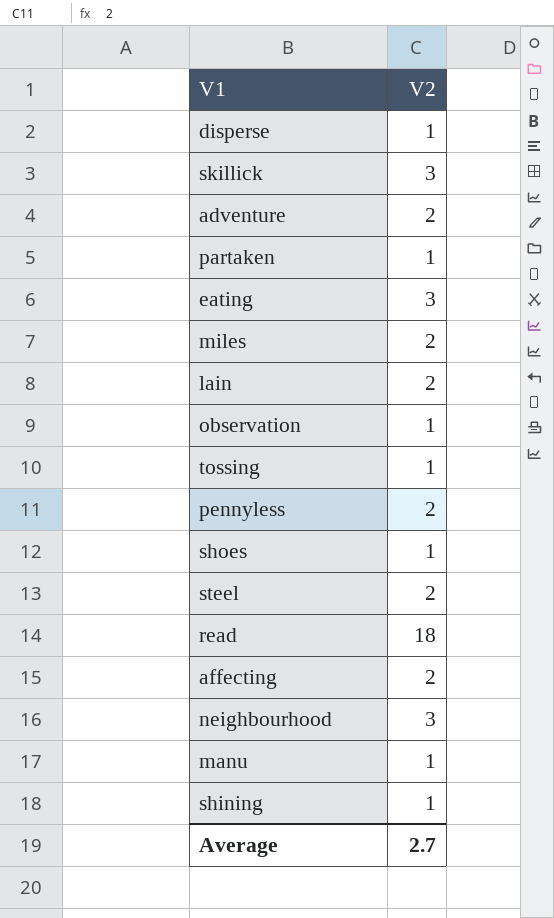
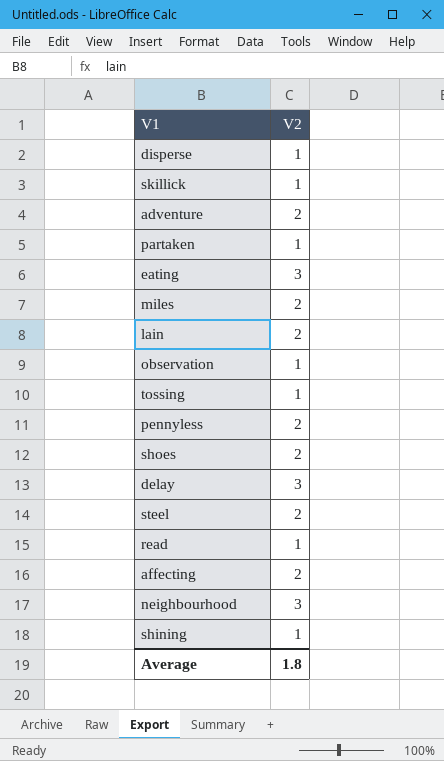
row manu: 1 -> none
skillick | V2: 3 -> 1
shoes | V2: 1 -> 2
row delay: none -> 3
read | V2: 18 -> 1
Average | V2: 2.7 -> 1.8

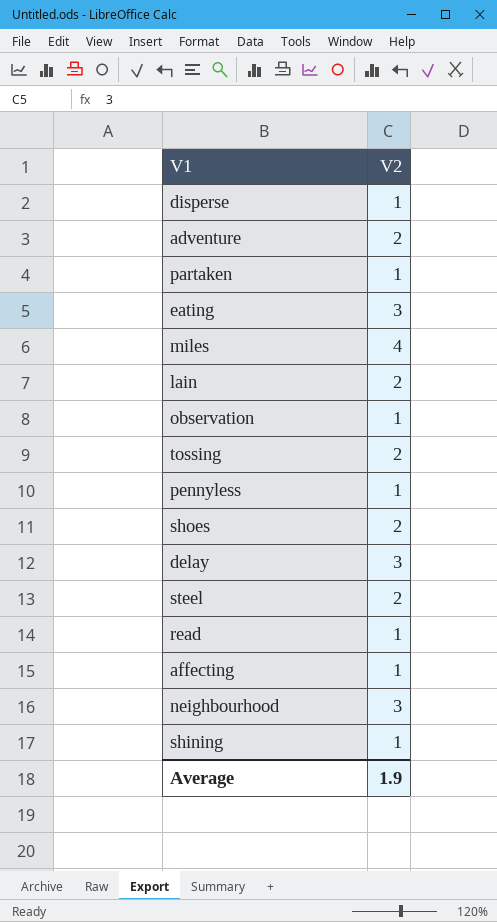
row skillick: 1 -> none
miles | V2: 2 -> 4
tossing | V2: 1 -> 2
pennyless | V2: 2 -> 1
affecting | V2: 2 -> 1
Average | V2: 1.8 -> 1.9

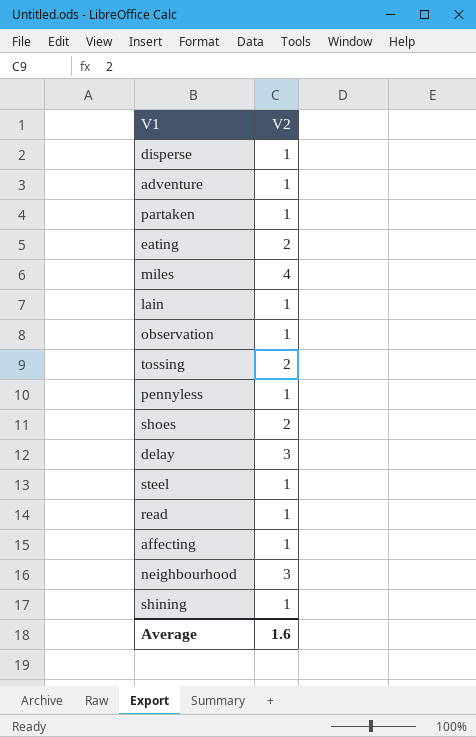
adventure | V2: 2 -> 1
eating | V2: 3 -> 2
lain | V2: 2 -> 1
steel | V2: 2 -> 1
Average | V2: 1.9 -> 1.6

